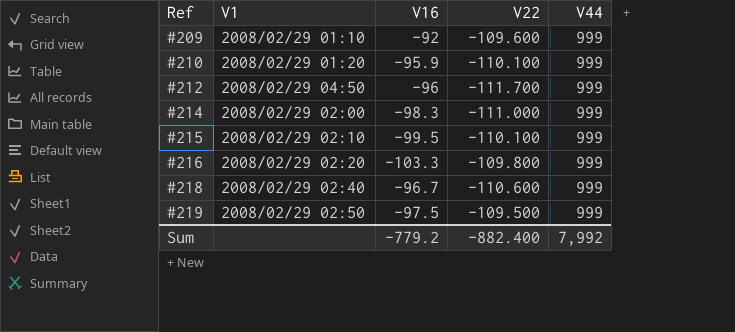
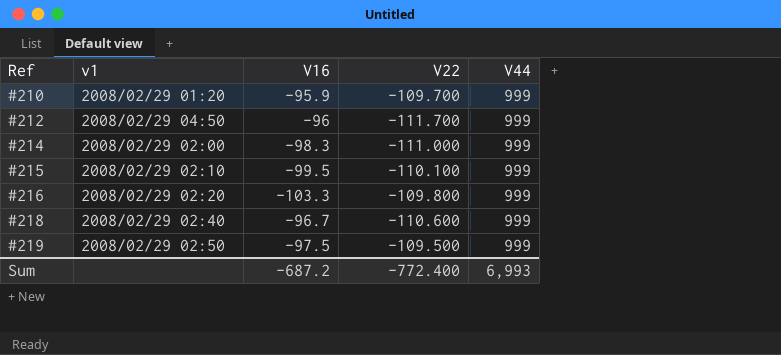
column name: V1 -> v1
row #209: 2008/02/29 01:10 | -92 | -109.600 | 999 -> none
#210 | V22: -110.100 -> -109.700
Sum | V16: -779.2 -> -687.2
Sum | V22: -882.400 -> -772.400
Sum | V44: 7,992 -> 6,993

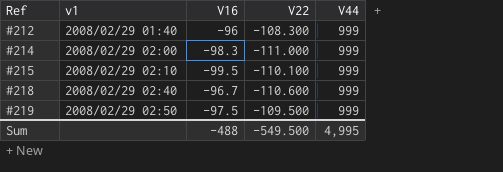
row #210: 2008/02/29 01:20 | -95.9 | -109.700 | 999 -> none
row #216: 2008/02/29 02:20 | -103.3 | -109.800 | 999 -> none
#212 | v1: 2008/02/29 04:50 -> 2008/02/29 01:40
#212 | V22: -111.700 -> -108.300
Sum | V16: -687.2 -> -488
Sum | V22: -772.400 -> -549.500
Sum | V44: 6,993 -> 4,995

